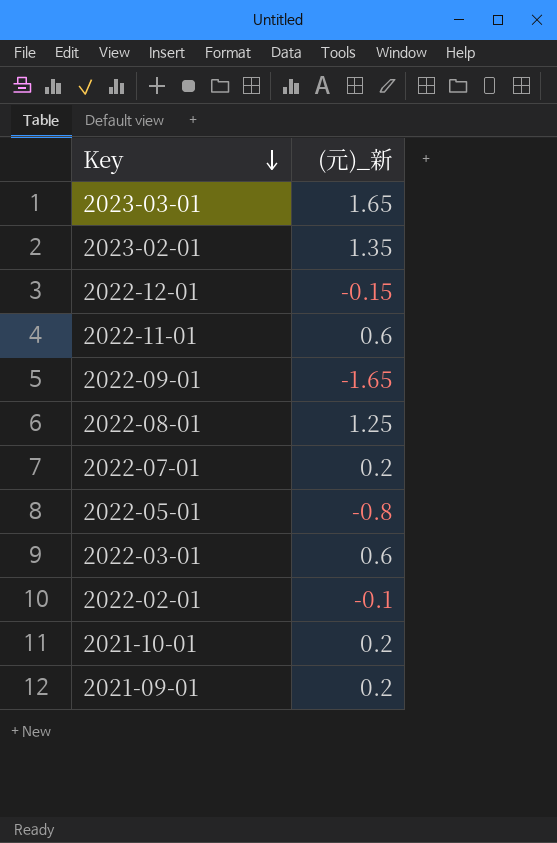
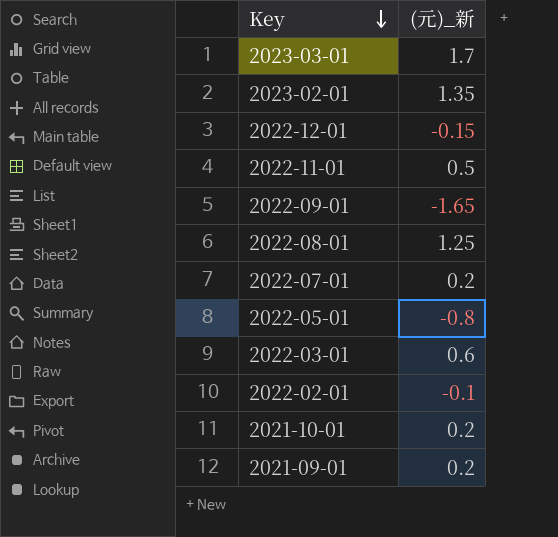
2023-03-01 | (元)_新: 1.65 -> 1.7
2022-11-01 | (元)_新: 0.6 -> 0.5

